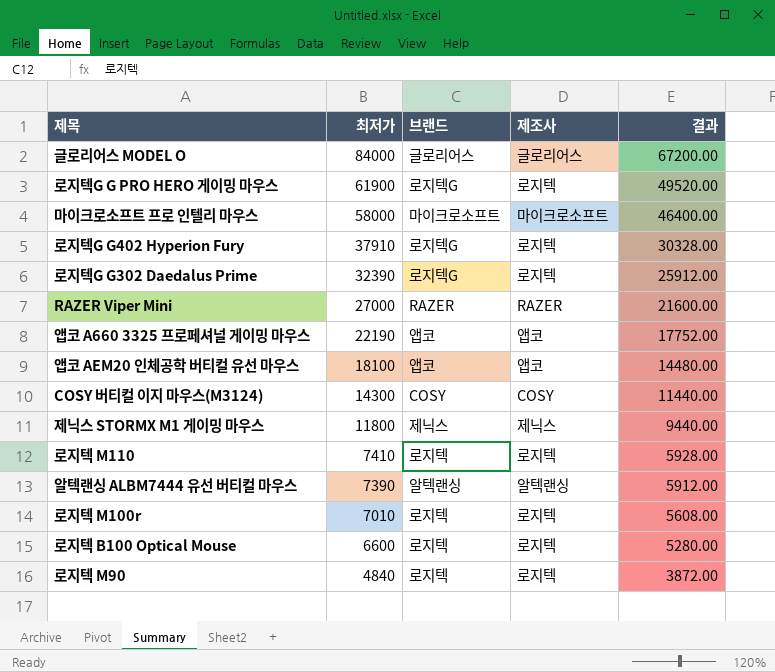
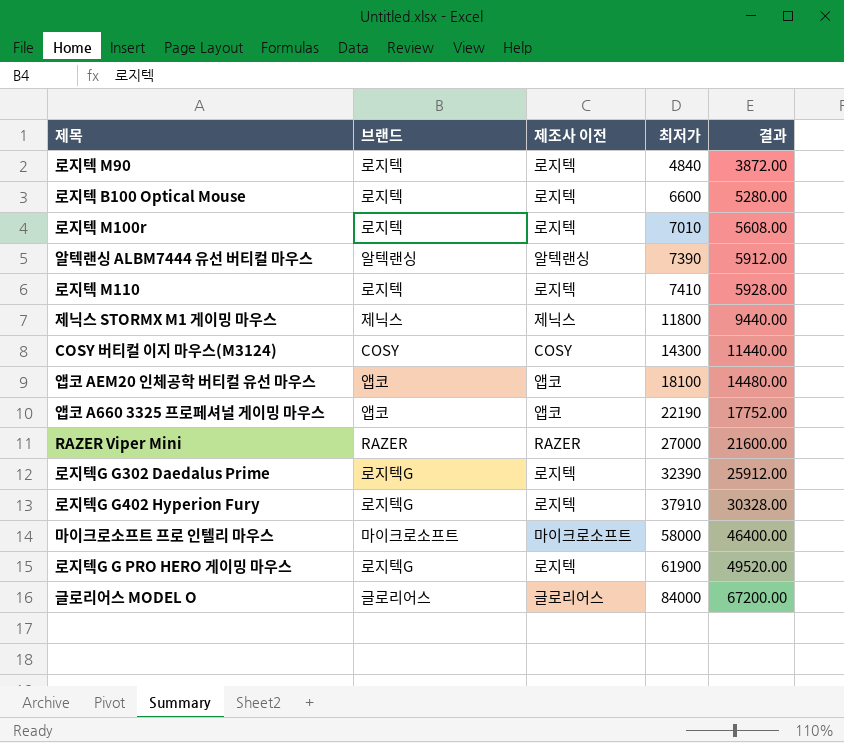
row order: 최저가 descending -> 최저가 ascending
column name: 제조사 -> 제조사 이전
column 최저가 | position: 2 -> 4

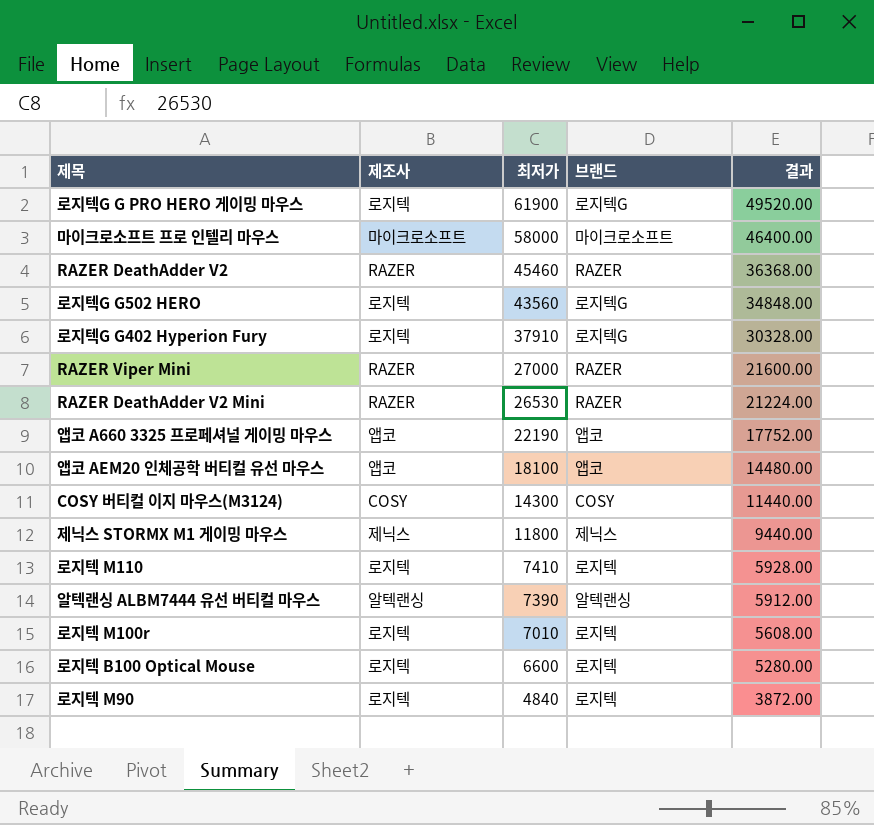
row order: 최저가 ascending -> 최저가 descending
column name: 제조사 이전 -> 제조사
column 브랜드 | position: 2 -> 4
row 로지텍G G302 Daedalus Prime: 로지텍G | 로지텍 | 32390 | 25912.00 -> none
row 글로리어스 MODEL O: 글로리어스 | 글로리어스 | 84000 | 67200.00 -> none
row RAZER DeathAdder V2: none -> RAZER | 45460 | RAZER | 36368.00
row 로지텍G G502 HERO: none -> 로지텍 | 43560 | 로지텍G | 34848.00
row RAZER DeathAdder V2 Mini: none -> RAZER | 26530 | RAZER | 21224.00

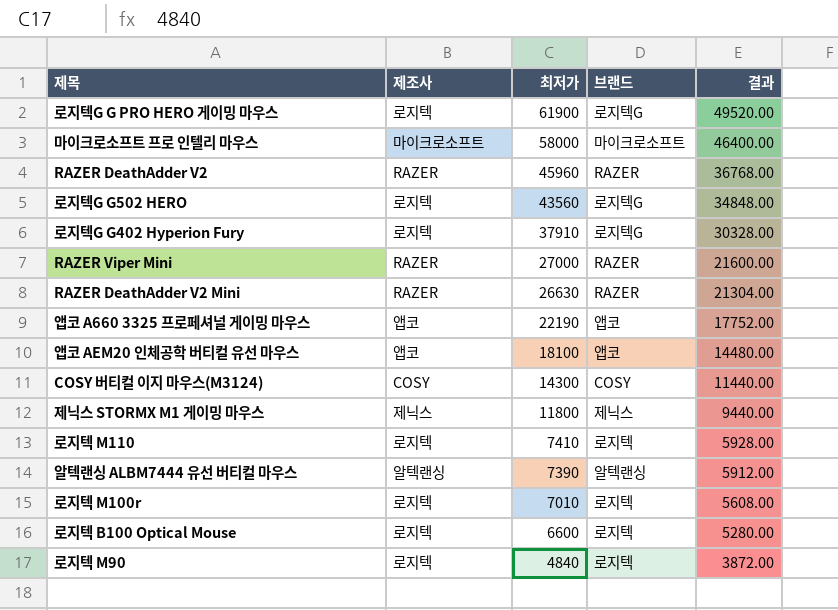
RAZER DeathAdder V2 | 최저가: 45460 -> 45960
RAZER DeathAdder V2 | 결과: 36368.00 -> 36768.00
RAZER DeathAdder V2 Mini | 최저가: 26530 -> 26630
RAZER DeathAdder V2 Mini | 결과: 21224.00 -> 21304.00

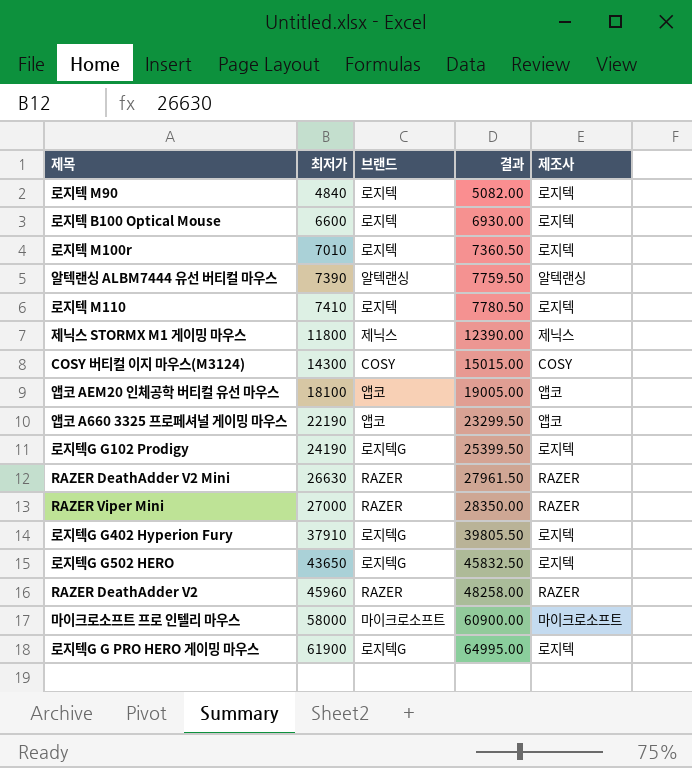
row order: 최저가 descending -> 최저가 ascending
column 결과 | formula: [최저가] * 0.8 -> [최저가] * 1.05
column 제조사 | position: 2 -> 5
row 로지텍G G102 Prodigy: none -> 24190 | 로지텍G | 25399.50 | 로지텍
로지텍G G502 HERO | 최저가: 43560 -> 43650

